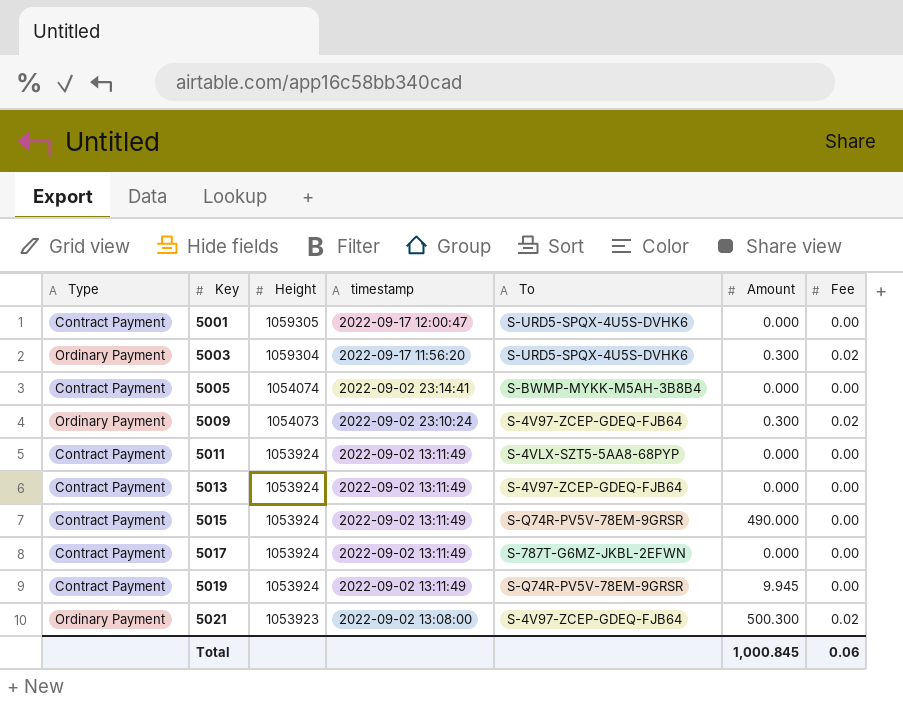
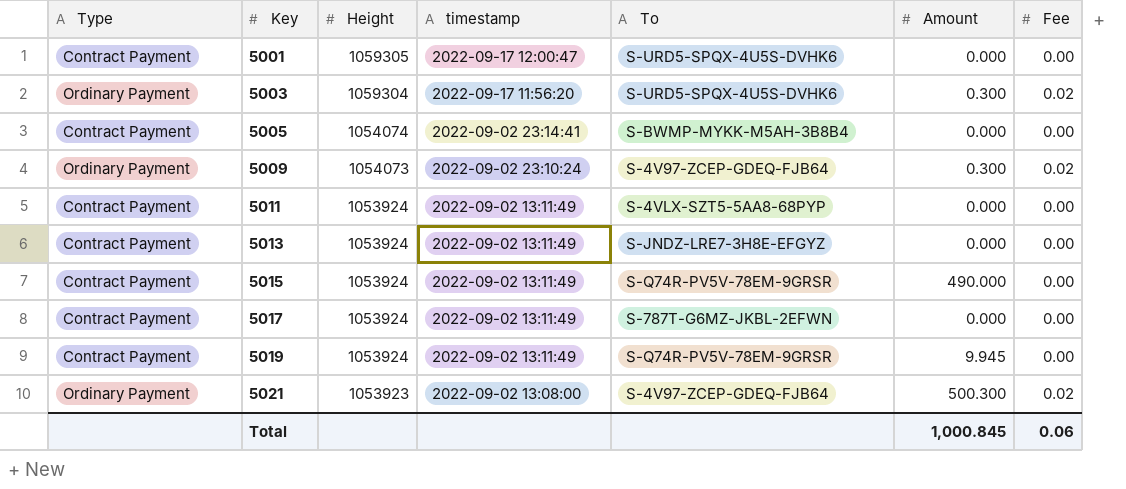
5013 | To: S-4V97-ZCEP-GDEQ-FJB64 -> S-JNDZ-LRE7-3H8E-EFGYZ

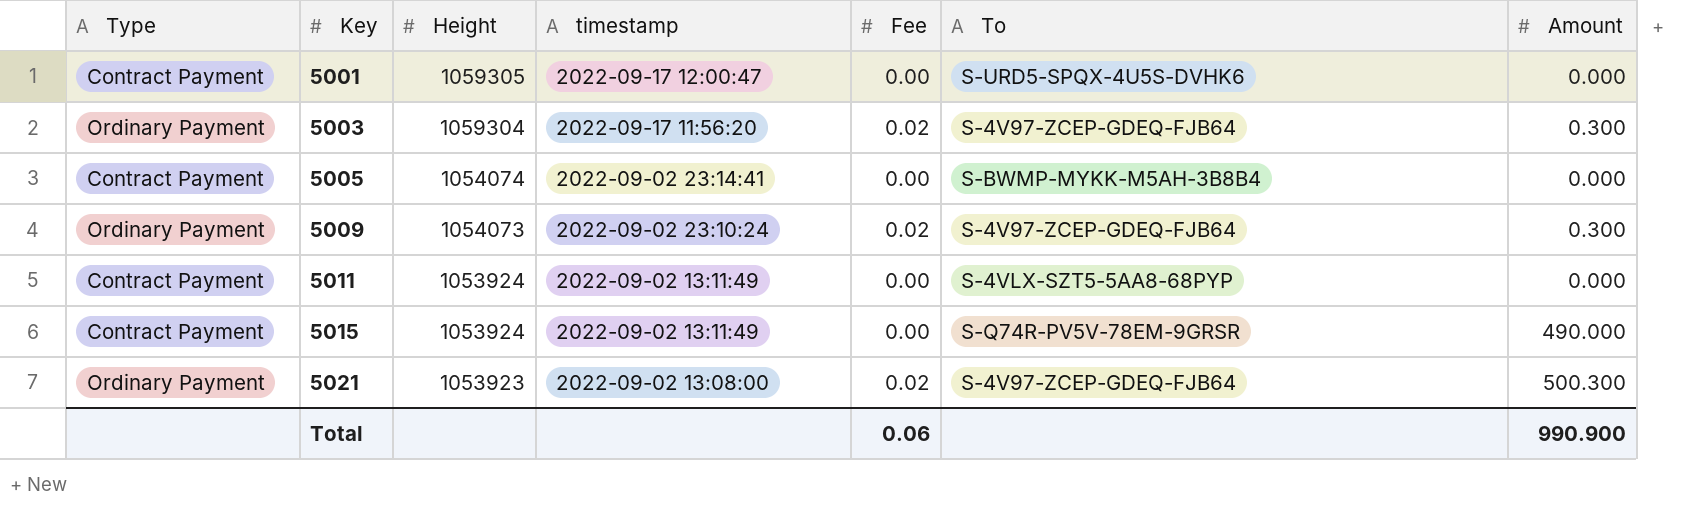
column Fee | position: 7 -> 5
row 5013: Contract Payment | 1053924 | 2022-09-02 13:11:49 | S-JNDZ-LRE7-3H8E-EFGYZ | 0.000 | 0.00 -> none
row 5017: Contract Payment | 1053924 | 2022-09-02 13:11:49 | S-787T-G6MZ-JKBL-2EFWN | 0.000 | 0.00 -> none
row 5019: Contract Payment | 1053924 | 2022-09-02 13:11:49 | S-Q74R-PV5V-78EM-9GRSR | 9.945 | 0.00 -> none
5003 | To: S-URD5-SPQX-4U5S-DVHK6 -> S-4V97-ZCEP-GDEQ-FJB64
Total | Amount: 1,000.845 -> 990.900

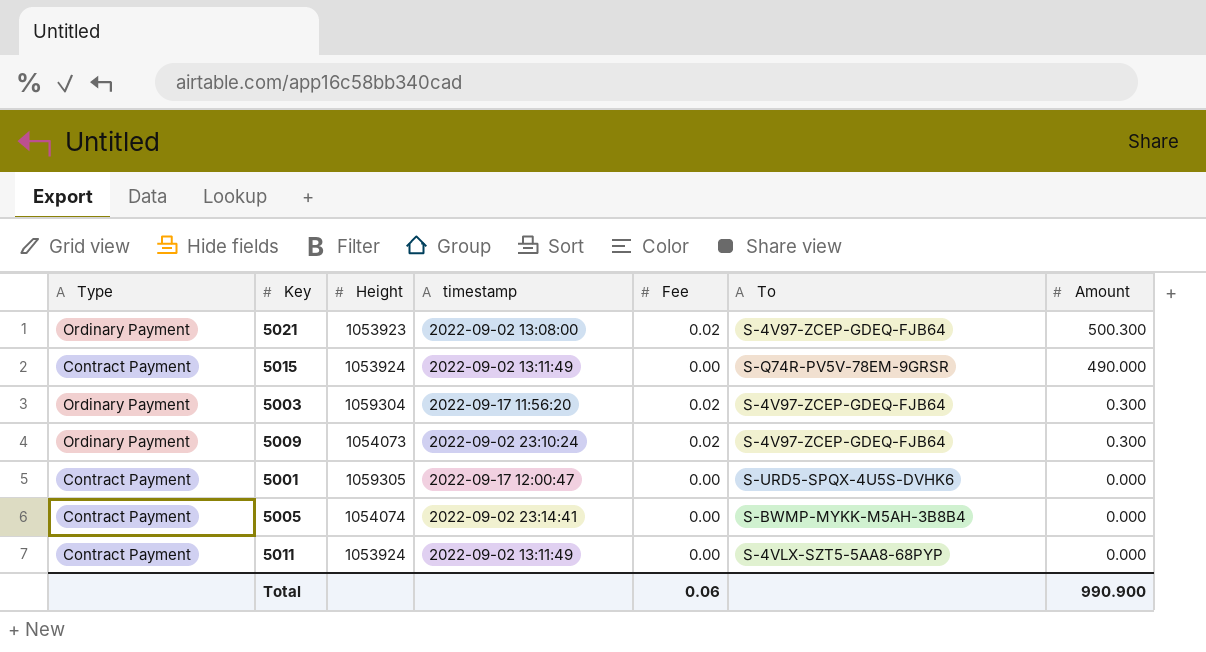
row order: Key ascending -> Amount descending

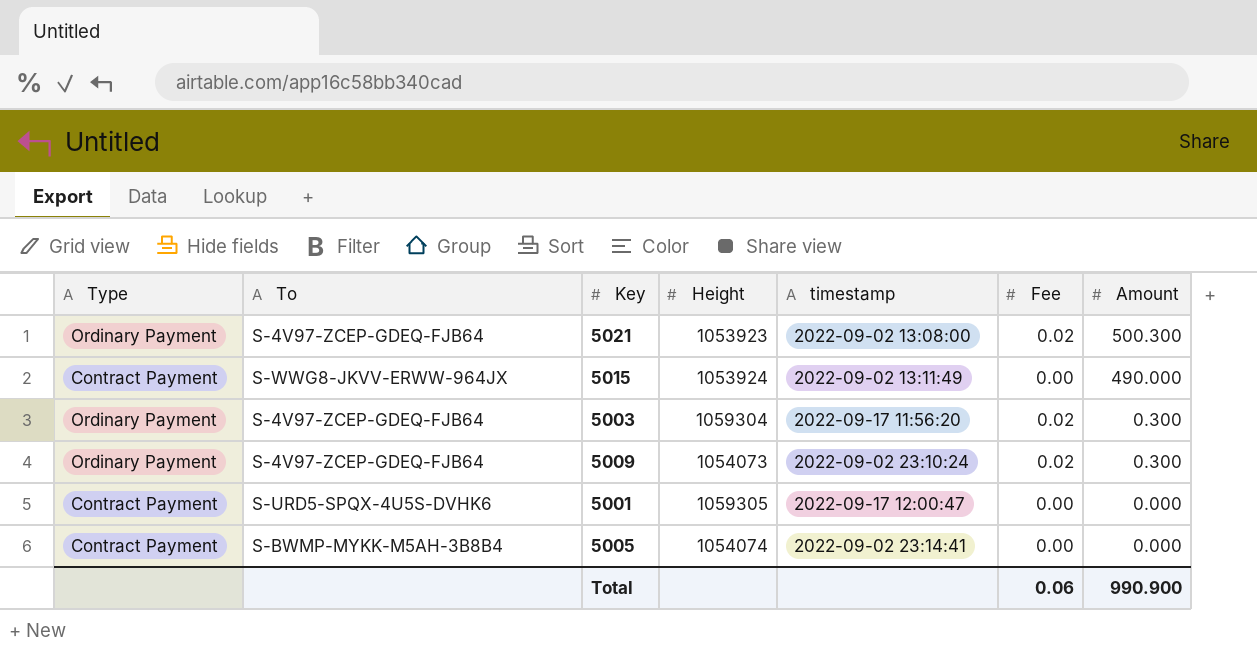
column To | position: 6 -> 2
row 5011: Contract Payment | 1053924 | 2022-09-02 13:11:49 | 0.00 | S-4VLX-SZT5-5AA8-68PYP | 0.000 -> none
5015 | To: S-Q74R-PV5V-78EM-9GRSR -> S-WWG8-JKVV-ERWW-964JX

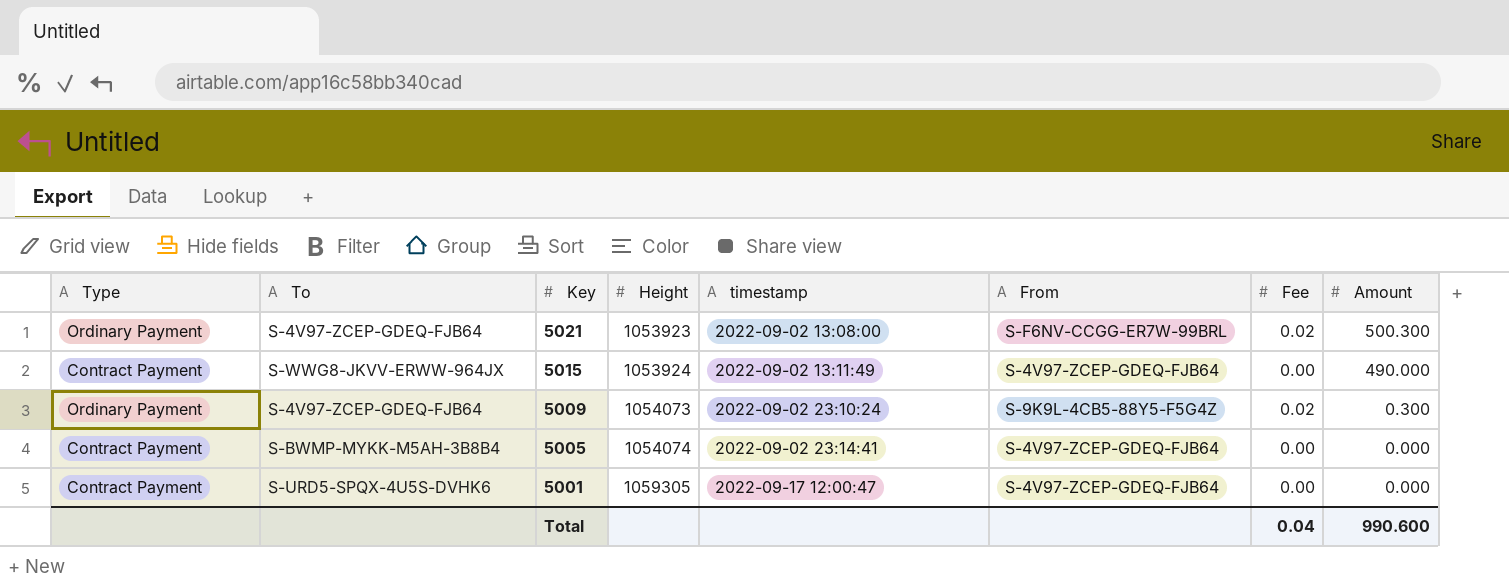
row order: Amount descending -> Key descending
column From | position: none -> 6
row 5003: Ordinary Payment | S-4V97-ZCEP-GDEQ-FJB64 | 1059304 | 2022-09-17 11:56:20 | 0.02 | 0.300 -> none
Total | Fee: 0.06 -> 0.04
Total | Amount: 990.900 -> 990.600

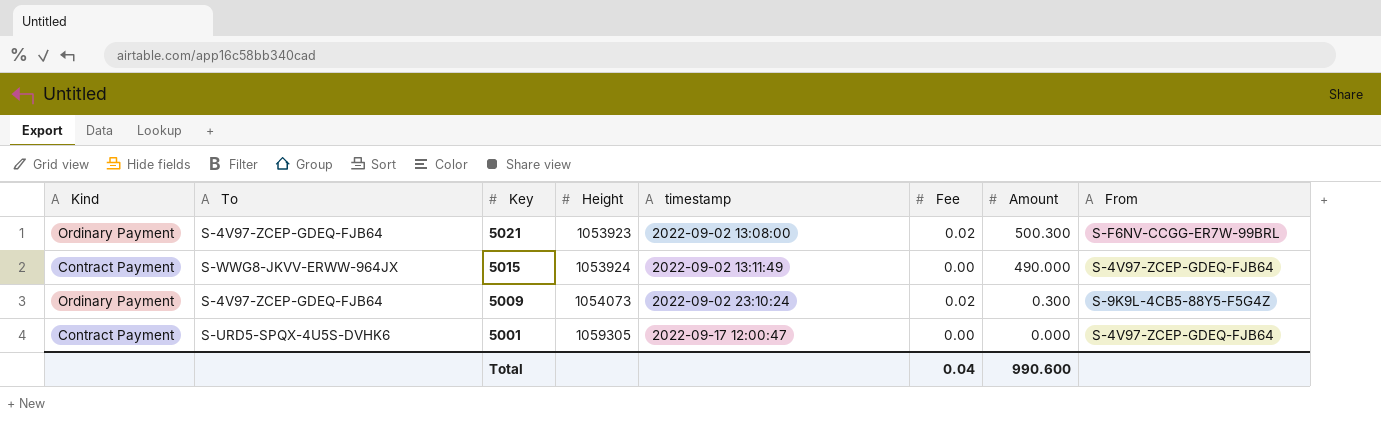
column name: Type -> Kind
column From | position: 6 -> 8
row 5005: Contract Payment | S-BWMP-MYKK-M5AH-3B8B4 | 1054074 | 2022-09-02 23:14:41 | S-4V97-ZCEP-GDEQ-FJB64 | 0.00 | 0.000 -> none

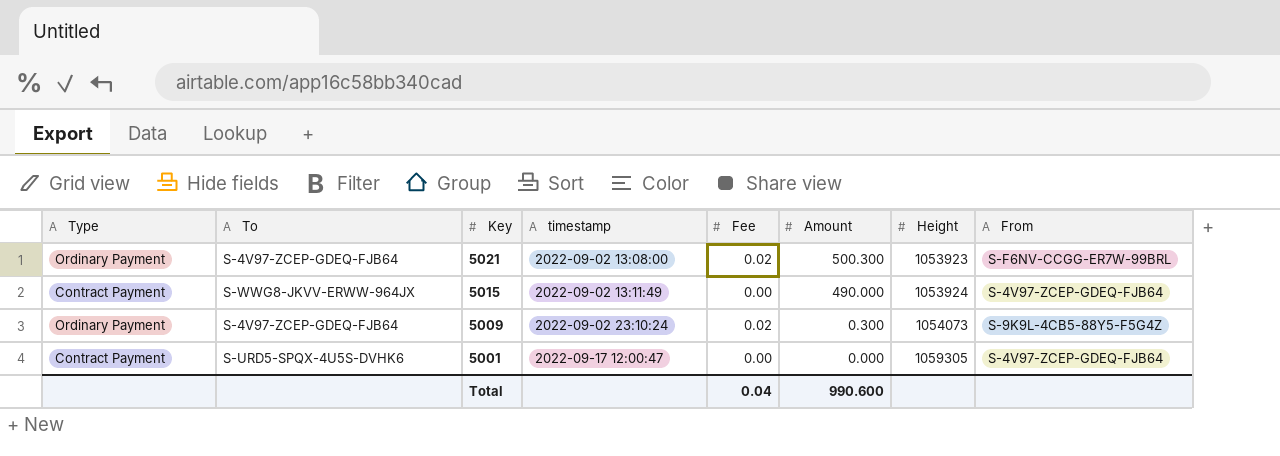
column name: Kind -> Type
column Height | position: 4 -> 7

